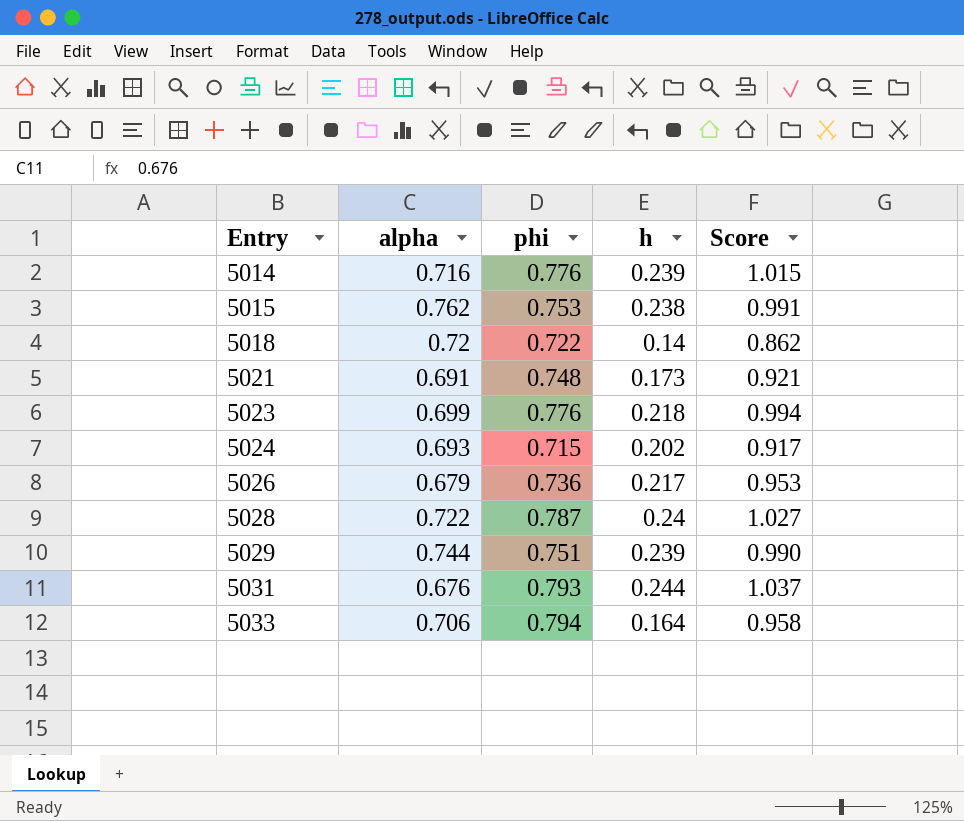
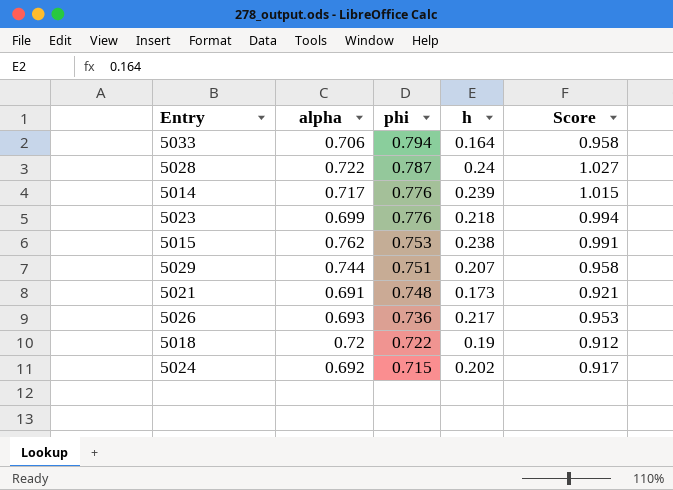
row order: Entry ascending -> phi descending
row 5031: 0.676 | 0.793 | 0.244 | 1.037 -> none
5014 | alpha: 0.716 -> 0.717
5029 | h: 0.239 -> 0.207
5029 | Score: 0.990 -> 0.958
5026 | alpha: 0.679 -> 0.693
5018 | h: 0.14 -> 0.19
5018 | Score: 0.862 -> 0.912
5024 | alpha: 0.693 -> 0.692

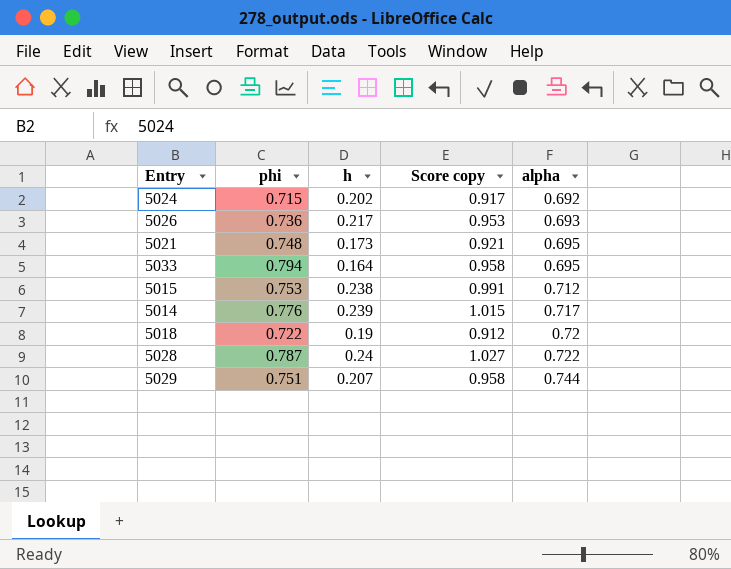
row order: phi descending -> alpha ascending
column name: Score -> Score copy
column alpha | position: 2 -> 5
row 5023: 0.699 | 0.776 | 0.218 | 0.994 -> none
5021 | alpha: 0.691 -> 0.695
5033 | alpha: 0.706 -> 0.695
5015 | alpha: 0.762 -> 0.712

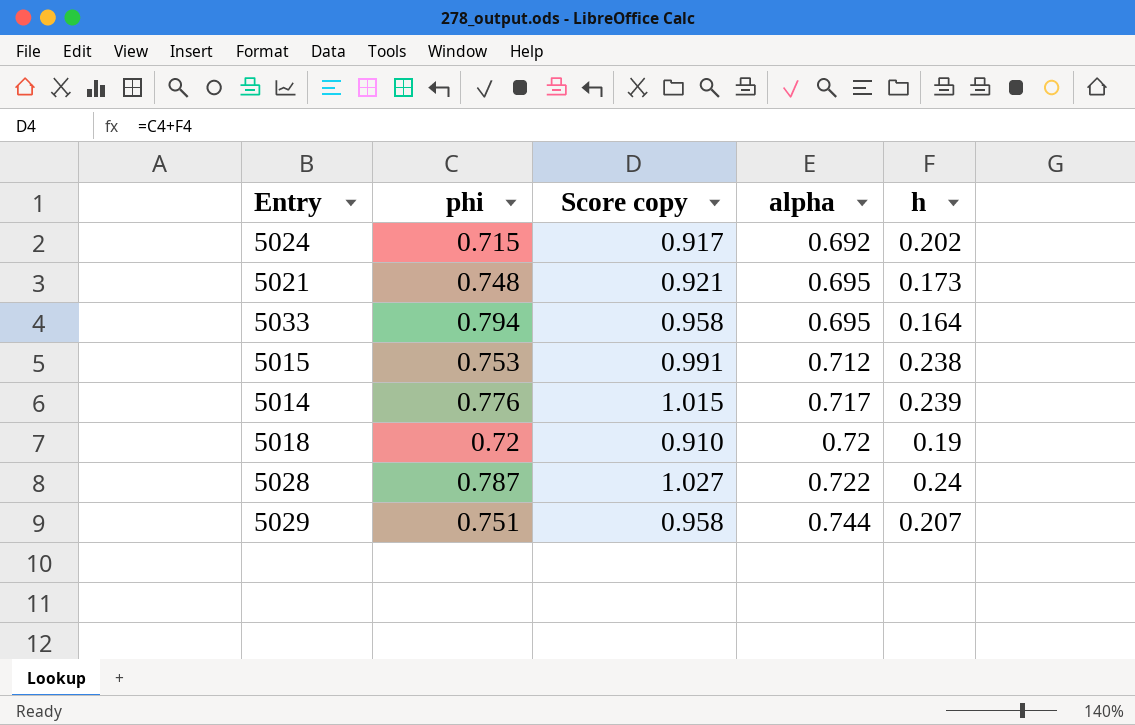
column h | position: 3 -> 5
row 5026: 0.736 | 0.217 | 0.953 | 0.693 -> none
5018 | phi: 0.722 -> 0.72
5018 | Score copy: 0.912 -> 0.910

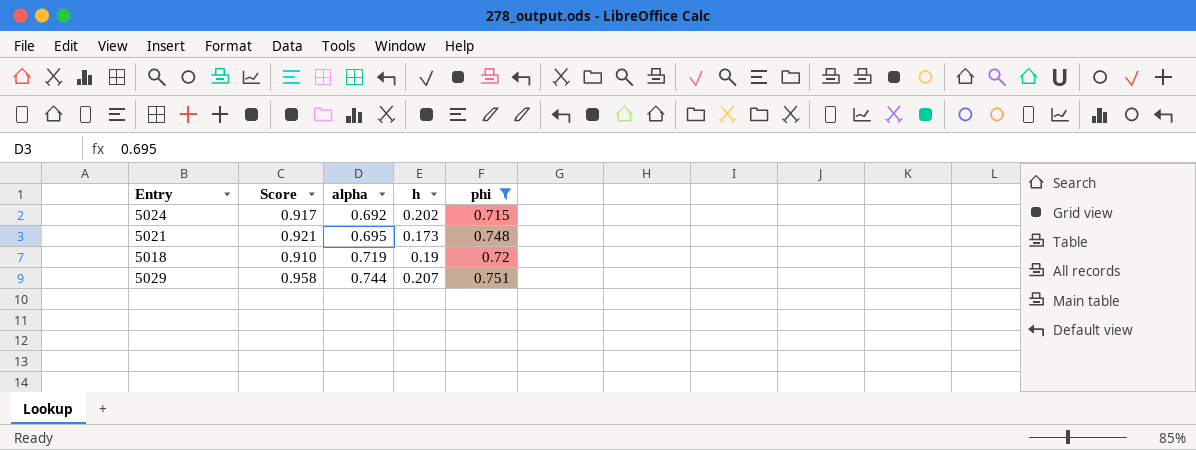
filter: none -> phi <= 0.751
column name: Score copy -> Score
column phi | position: 2 -> 5
5018 | alpha: 0.72 -> 0.719

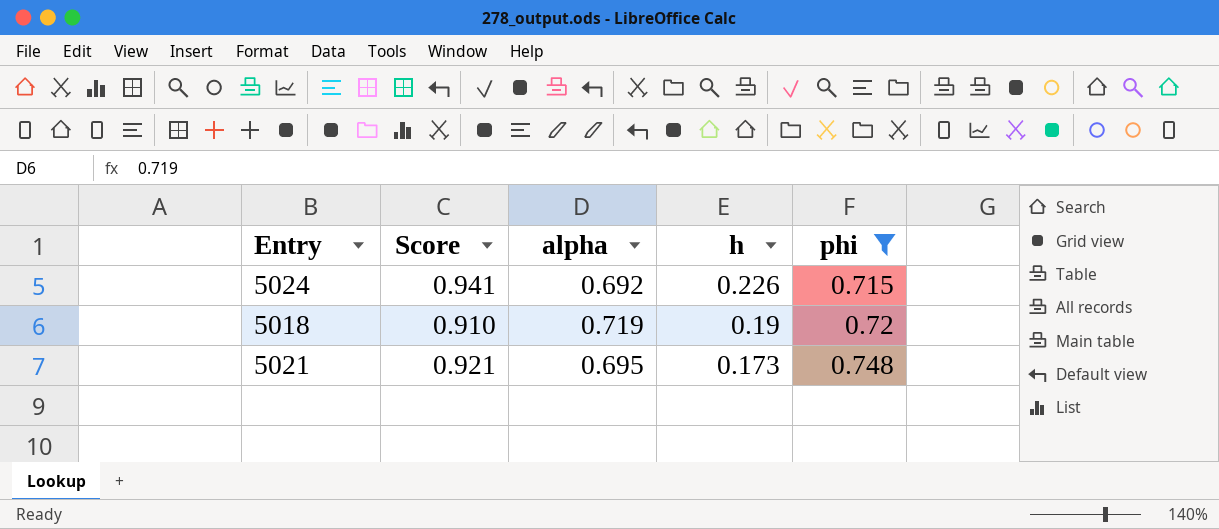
row order: alpha ascending -> h descending
row 5029: 0.958 | 0.744 | 0.207 | 0.751 -> none
5024 | Score: 0.917 -> 0.941
5024 | h: 0.202 -> 0.226

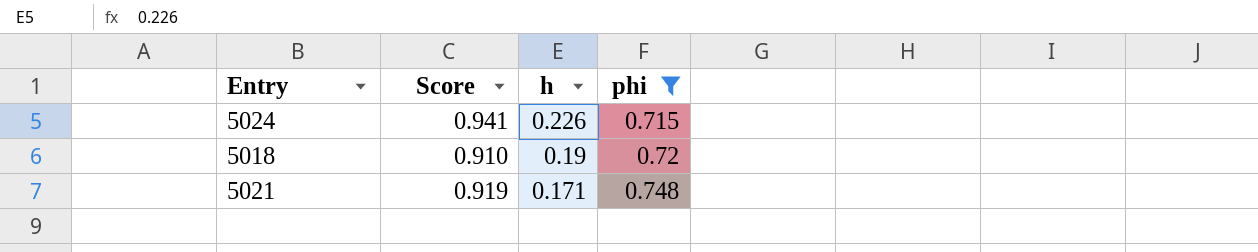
column alpha | position: 3 -> none
5021 | Score: 0.921 -> 0.919
5021 | h: 0.173 -> 0.171

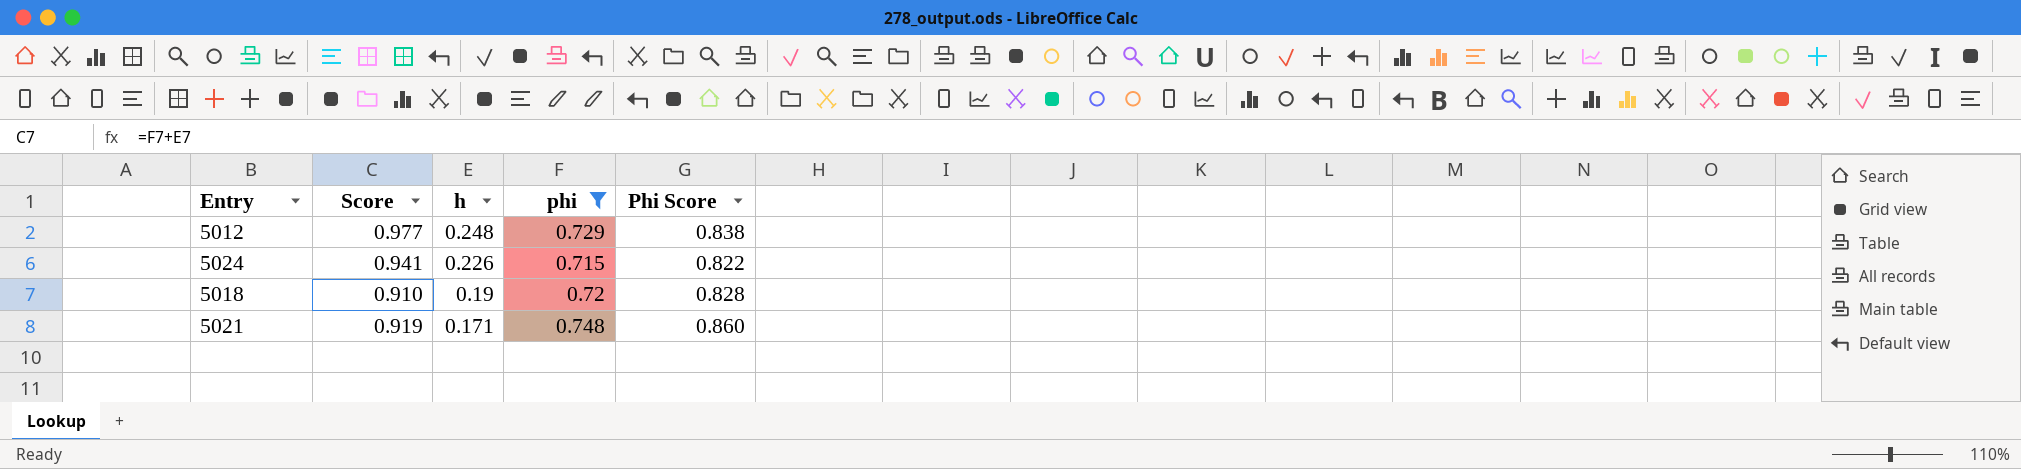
column Phi Score | formula: none -> [phi] * 1.15
row 5012: none -> 0.977 | 0.248 | 0.729 | 0.838

